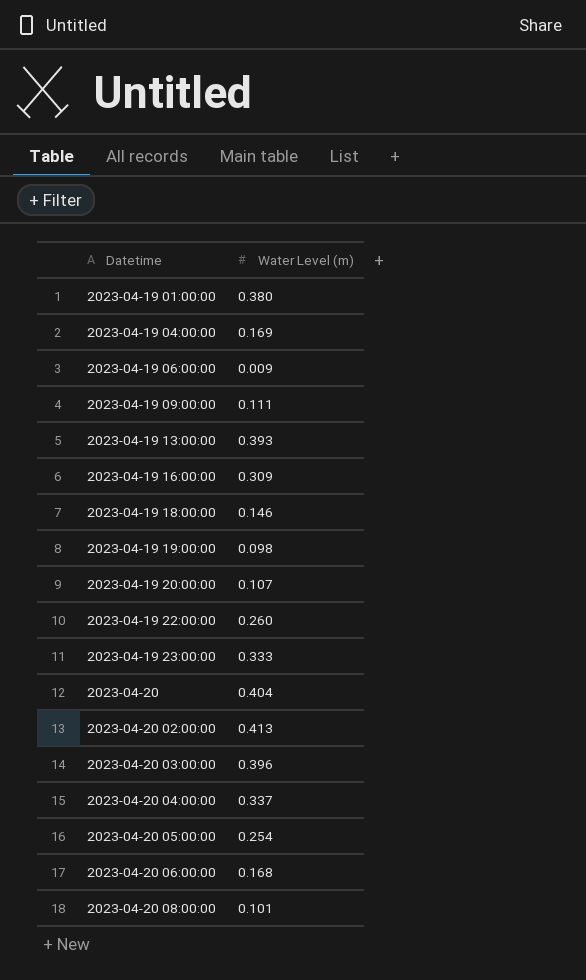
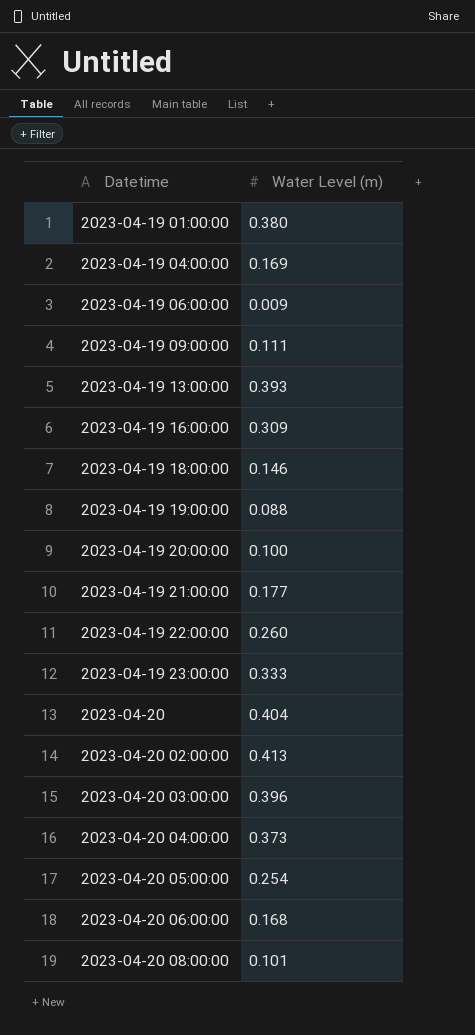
2023-04-19 19:00:00 | Water Level (m): 0.098 -> 0.088
2023-04-19 20:00:00 | Water Level (m): 0.107 -> 0.100
row 2023-04-19 21:00:00: none -> 0.177
2023-04-20 04:00:00 | Water Level (m): 0.337 -> 0.373

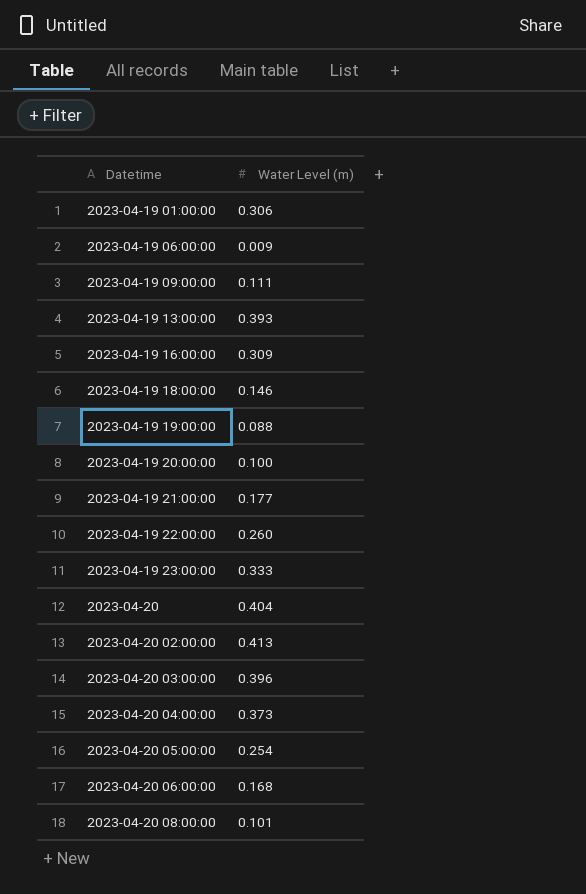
row 2023-04-19 04:00:00: 0.169 -> none
2023-04-19 01:00:00 | Water Level (m): 0.380 -> 0.306

